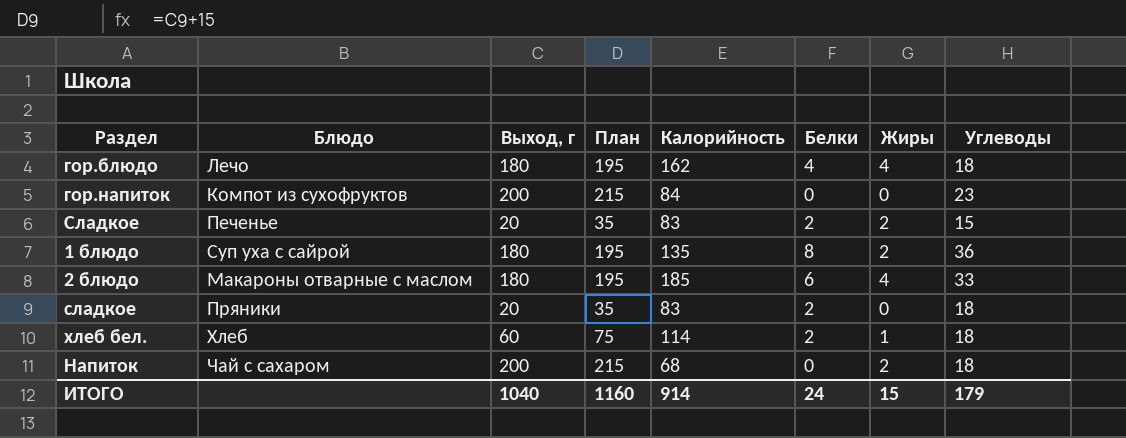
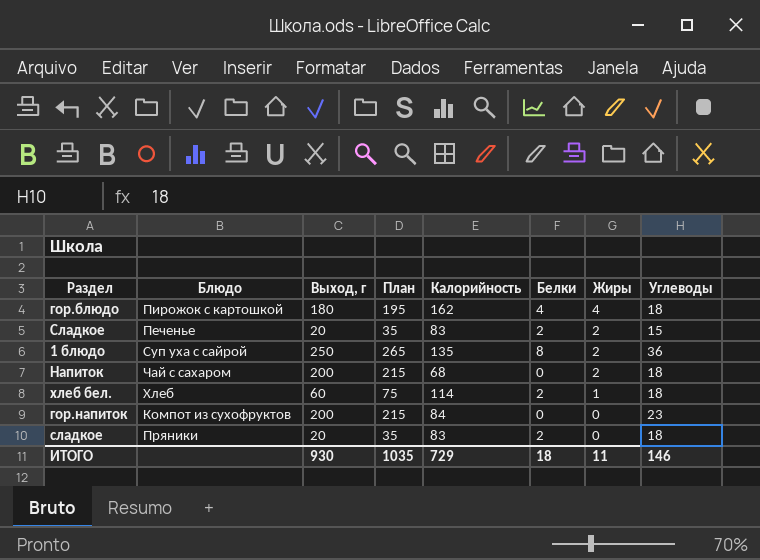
row order: none -> Жиры descending
row 2 блюдо: Макароны отварные с маслом | 180 | 195 | 185 | 6 | 4 | 33 -> none
гор.блюдо | Блюдо: Лечо -> Пирожок с картошкой
1 блюдо | Выход, г: 180 -> 250
1 блюдо | План: 195 -> 265
ИТОГО | Выход, г: 1040 -> 930
ИТОГО | План: 1160 -> 1035
ИТОГО | Калорийность: 914 -> 729
ИТОГО | Белки: 24 -> 18
ИТОГО | Жиры: 15 -> 11
ИТОГО | Углеводы: 179 -> 146

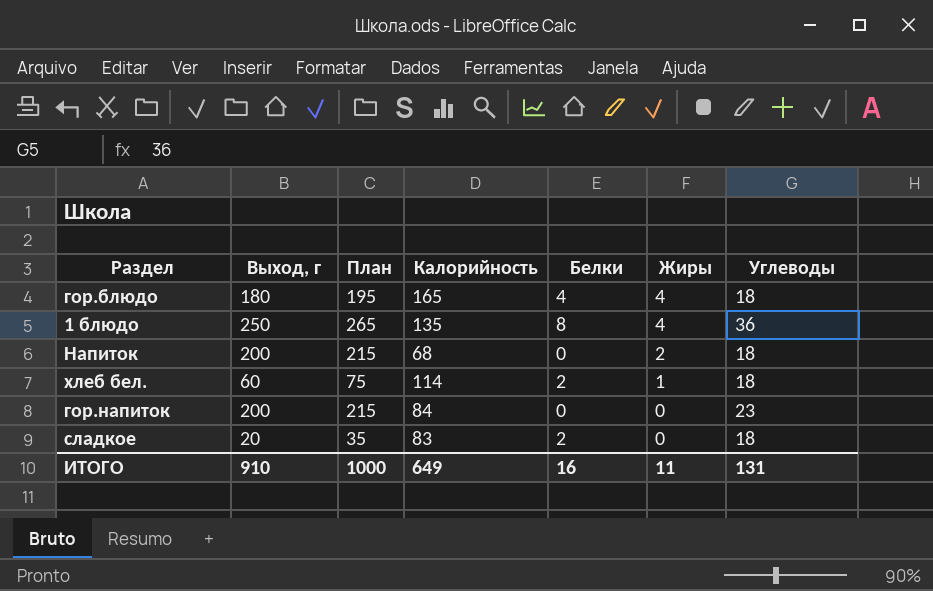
column Блюдо | position: 2 -> none
row Сладкое: Печенье | 20 | 35 | 83 | 2 | 2 | 15 -> none
гор.блюдо | Калорийность: 162 -> 165
1 блюдо | Жиры: 2 -> 4
ИТОГО | Выход, г: 930 -> 910
ИТОГО | План: 1035 -> 1000
ИТОГО | Калорийность: 729 -> 649
ИТОГО | Белки: 18 -> 16
ИТОГО | Углеводы: 146 -> 131

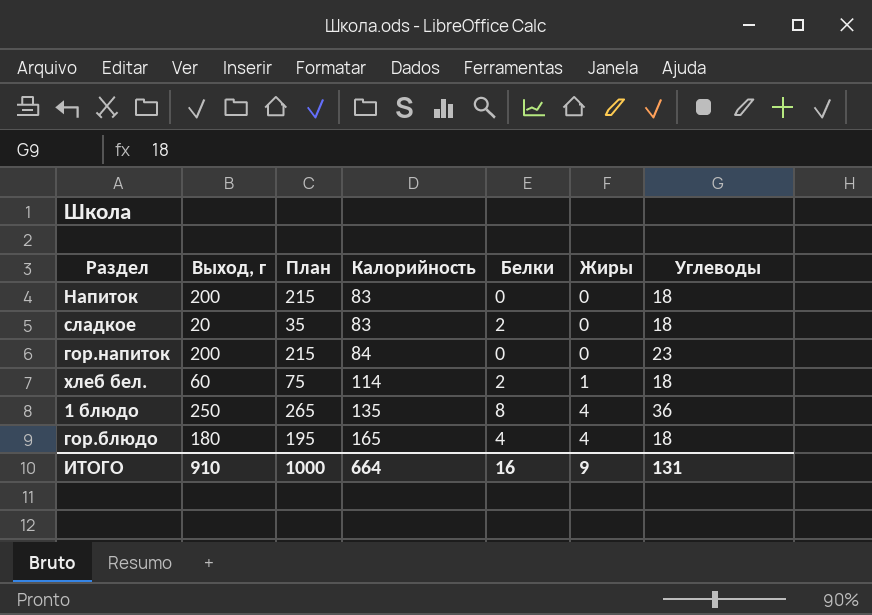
row order: Жиры descending -> Калорийность ascending
Напиток | Калорийность: 68 -> 83
Напиток | Жиры: 2 -> 0
ИТОГО | Калорийность: 649 -> 664
ИТОГО | Жиры: 11 -> 9

